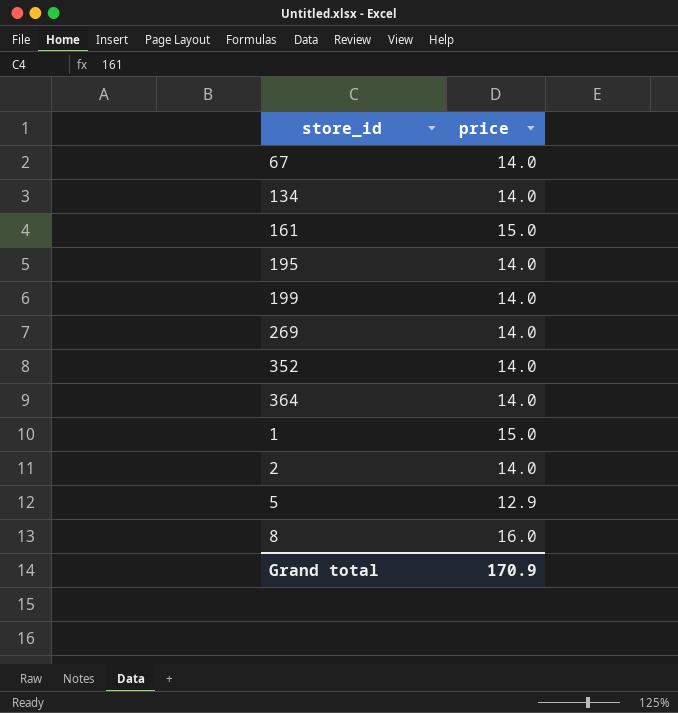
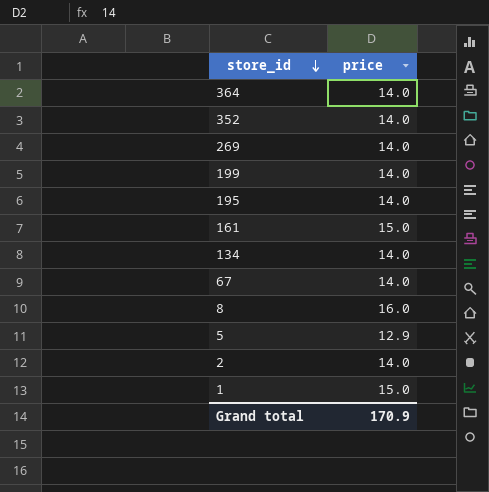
row order: none -> store_id descending

